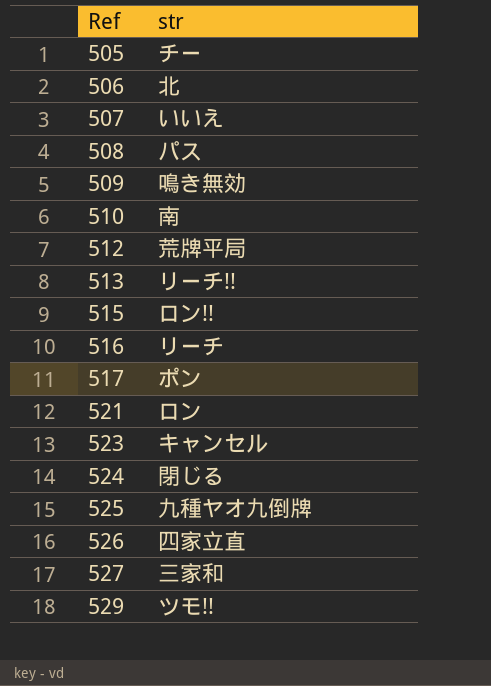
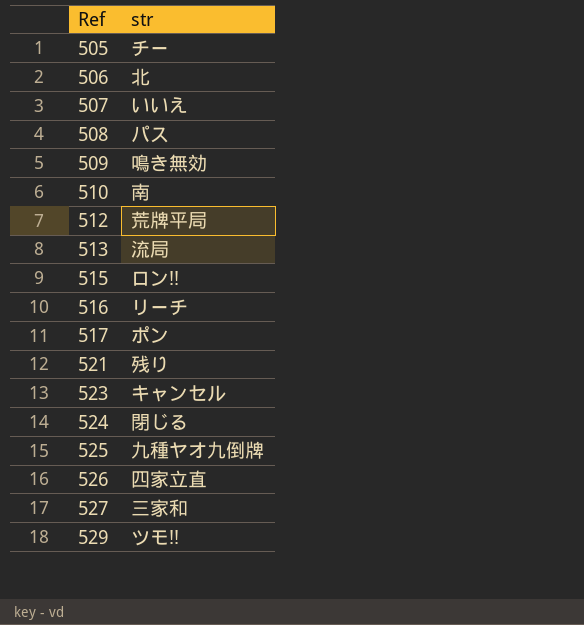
513 | str: リーチ!! -> 流局
521 | str: ロン -> 残り

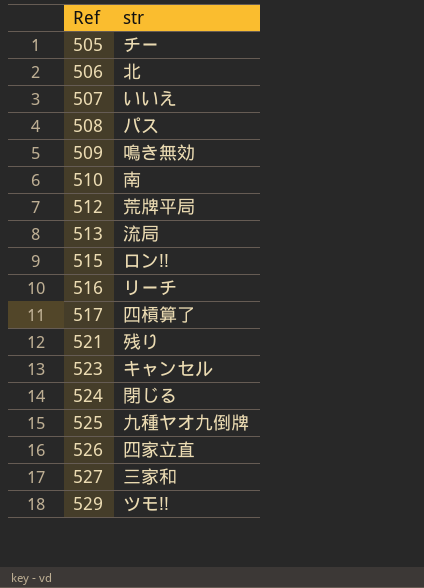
517 | str: ポン -> 四槓算了

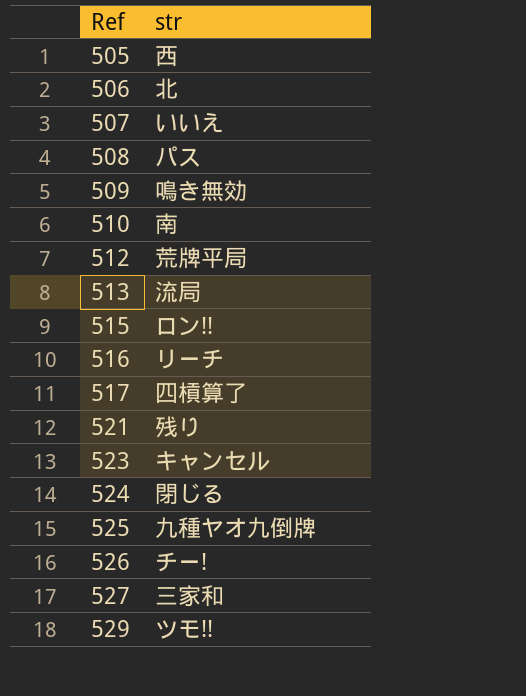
505 | str: チー -> 西
526 | str: 四家立直 -> チー!

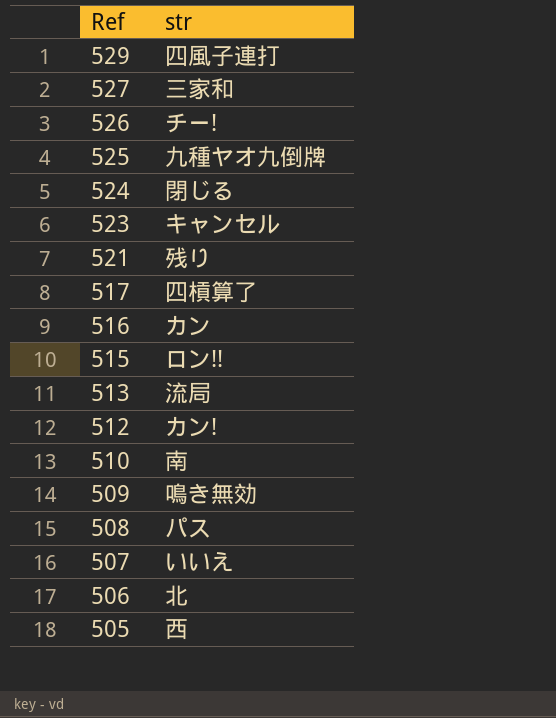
row order: Ref ascending -> Ref descending
529 | str: ツモ!! -> 四風子連打
516 | str: リーチ -> カン
512 | str: 荒牌平局 -> カン!

